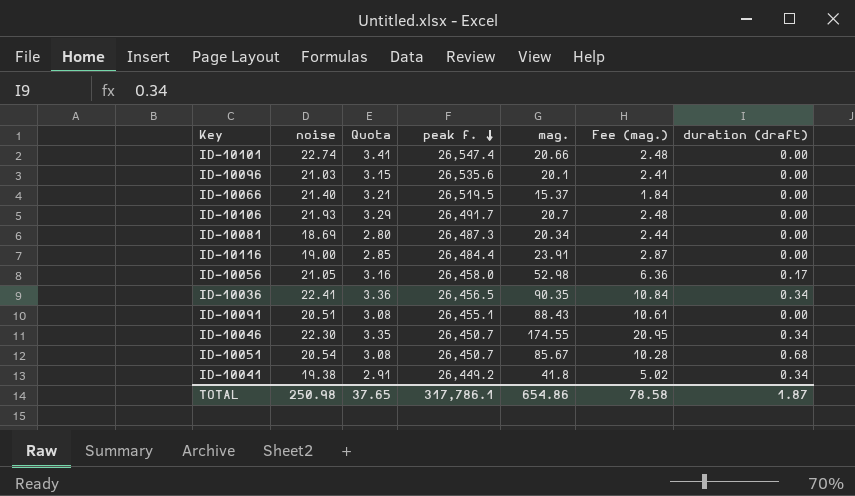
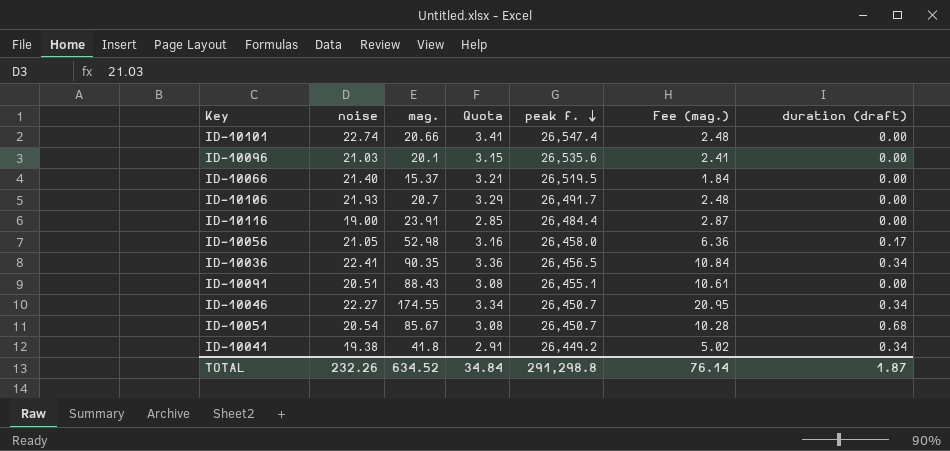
column mag. | position: 5 -> 3
row ID-10081: 18.69 | 2.80 | 26,487.3 | 20.34 | 2.44 | 0.00 -> none
ID-10046 | noise: 22.30 -> 22.27
ID-10046 | Quota: 3.35 -> 3.34
TOTAL | noise: 250.98 -> 232.26
TOTAL | mag.: 654.86 -> 634.52
TOTAL | Quota: 37.65 -> 34.84
TOTAL | peak f.: 317,786.1 -> 291,298.8
TOTAL | Fee (mag.): 78.58 -> 76.14

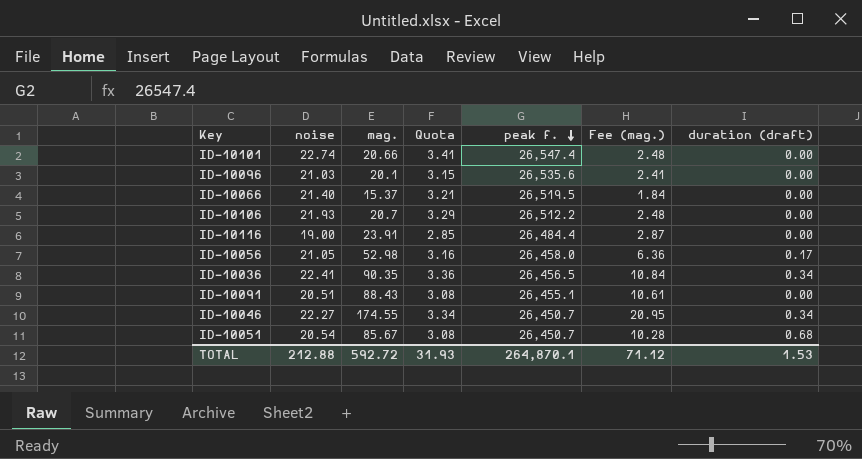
row ID-10041: 19.38 | 41.8 | 2.91 | 26,449.2 | 5.02 | 0.34 -> none
ID-10106 | peak f.: 26,491.7 -> 26,512.2
TOTAL | noise: 232.26 -> 212.88
TOTAL | mag.: 634.52 -> 592.72
TOTAL | Quota: 34.84 -> 31.93
TOTAL | peak f.: 291,298.8 -> 264,870.1
TOTAL | Fee (mag.): 76.14 -> 71.12
TOTAL | duration (draft): 1.87 -> 1.53

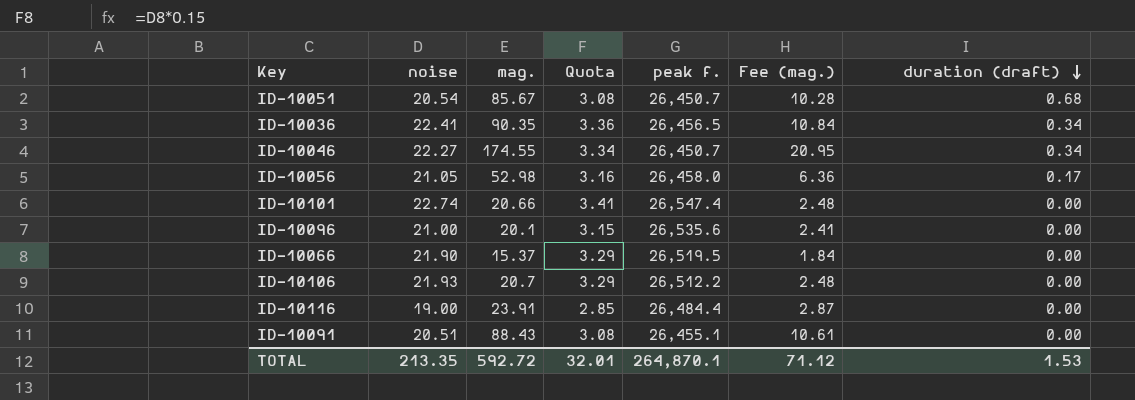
row order: peak f. descending -> duration (draft) descending
ID-10096 | noise: 21.03 -> 21.00
ID-10066 | noise: 21.40 -> 21.90
ID-10066 | Quota: 3.21 -> 3.29
TOTAL | noise: 212.88 -> 213.35
TOTAL | Quota: 31.93 -> 32.01

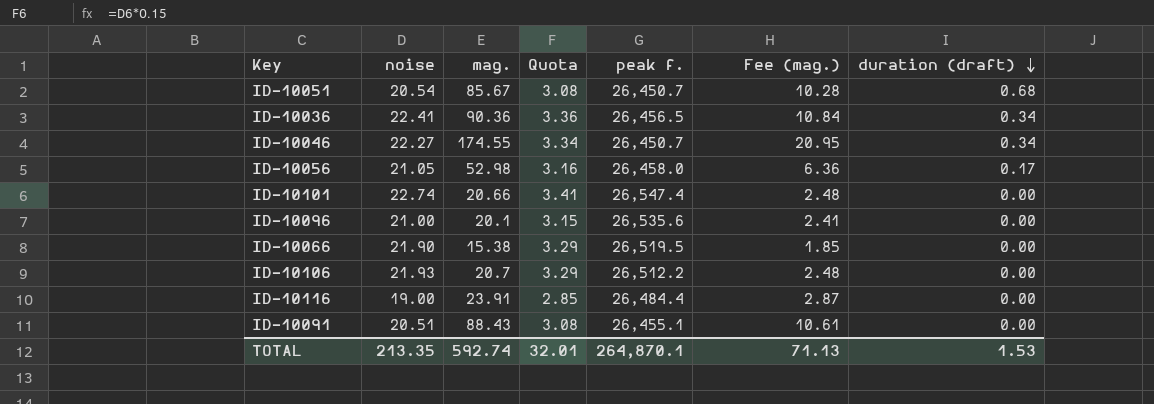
ID-10036 | mag.: 90.35 -> 90.36
ID-10066 | mag.: 15.37 -> 15.38
ID-10066 | Fee (mag.): 1.84 -> 1.85
TOTAL | mag.: 592.72 -> 592.74
TOTAL | Fee (mag.): 71.12 -> 71.13

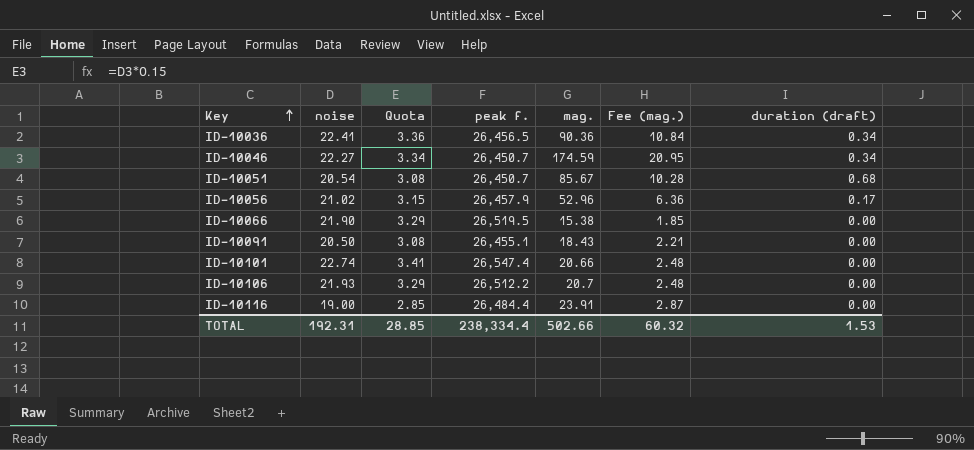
row order: duration (draft) descending -> Key ascending
column mag. | position: 3 -> 5
row ID-10096: 21.00 | 20.1 | 3.15 | 26,535.6 | 2.41 | 0.00 -> none
ID-10046 | mag.: 174.55 -> 174.59
ID-10056 | noise: 21.05 -> 21.02
ID-10056 | Quota: 3.16 -> 3.15
ID-10056 | peak f.: 26,458.0 -> 26,457.9
ID-10056 | mag.: 52.98 -> 52.96
ID-10091 | noise: 20.51 -> 20.50
ID-10091 | mag.: 88.43 -> 18.43
ID-10091 | Fee (mag.): 10.61 -> 2.21
TOTAL | noise: 213.35 -> 192.31
TOTAL | Quota: 32.01 -> 28.85
TOTAL | peak f.: 264,870.1 -> 238,334.4
TOTAL | mag.: 592.74 -> 502.66
TOTAL | Fee (mag.): 71.13 -> 60.32

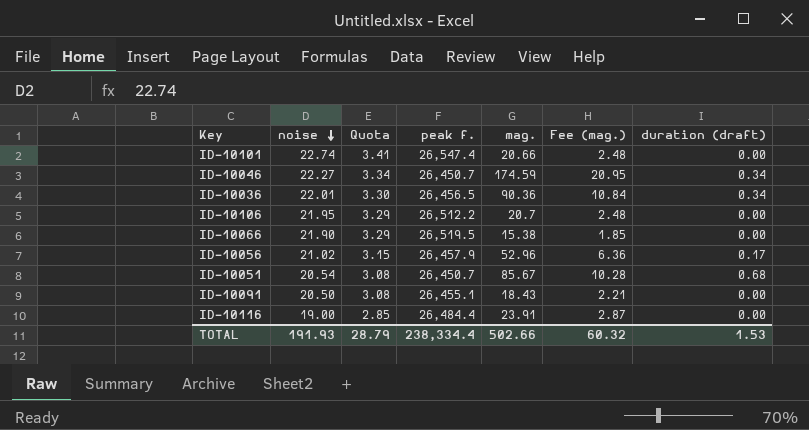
row order: Key ascending -> noise descending
ID-10036 | noise: 22.41 -> 22.01
ID-10036 | Quota: 3.36 -> 3.30
ID-10106 | noise: 21.93 -> 21.95
TOTAL | noise: 192.31 -> 191.93
TOTAL | Quota: 28.85 -> 28.79

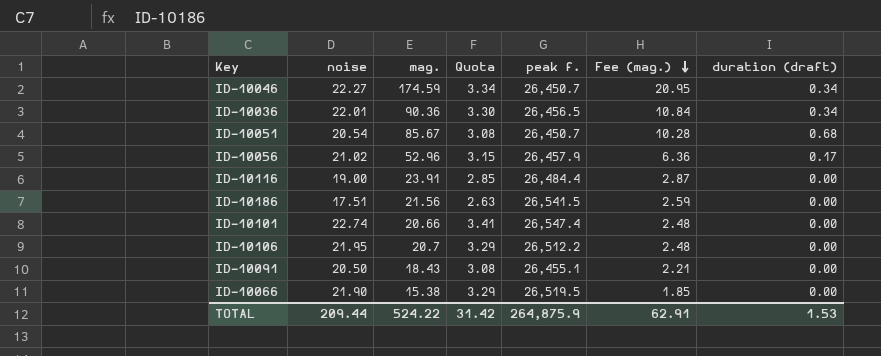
row order: noise descending -> Fee (mag.) descending
column mag. | position: 5 -> 3
row ID-10186: none -> 17.51 | 21.56 | 2.63 | 26,541.5 | 2.59 | 0.00
TOTAL | noise: 191.93 -> 209.44
TOTAL | mag.: 502.66 -> 524.22
TOTAL | Quota: 28.79 -> 31.42
TOTAL | peak f.: 238,334.4 -> 264,875.9
TOTAL | Fee (mag.): 60.32 -> 62.91

